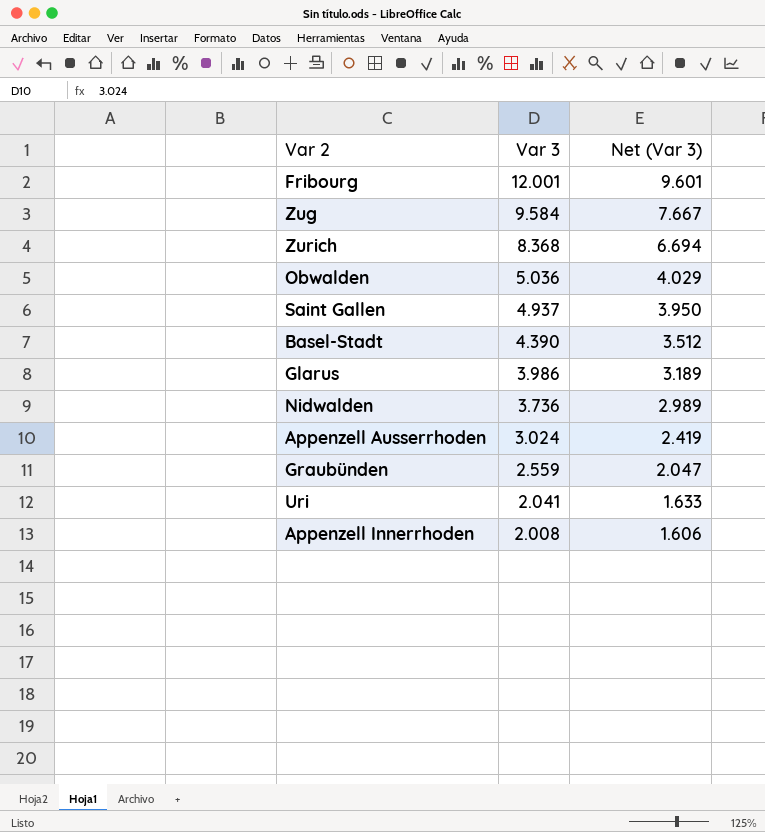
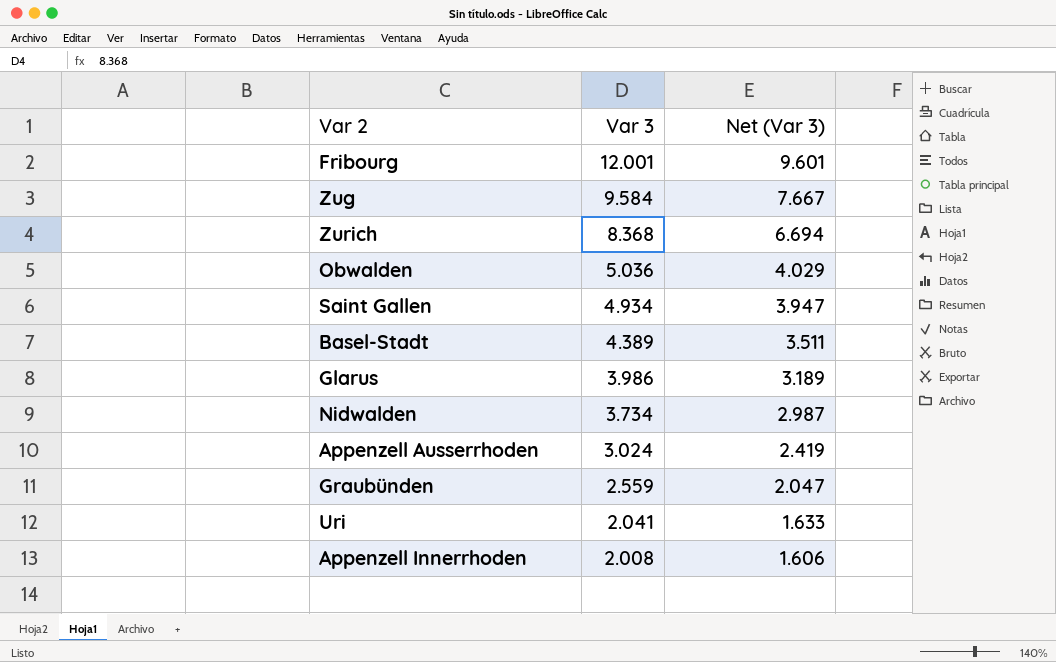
Saint Gallen | Var 3: 4.937 -> 4.934
Saint Gallen | Net (Var 3): 3.950 -> 3.947
Basel-Stadt | Var 3: 4.390 -> 4.389
Basel-Stadt | Net (Var 3): 3.512 -> 3.511
Nidwalden | Var 3: 3.736 -> 3.734
Nidwalden | Net (Var 3): 2.989 -> 2.987

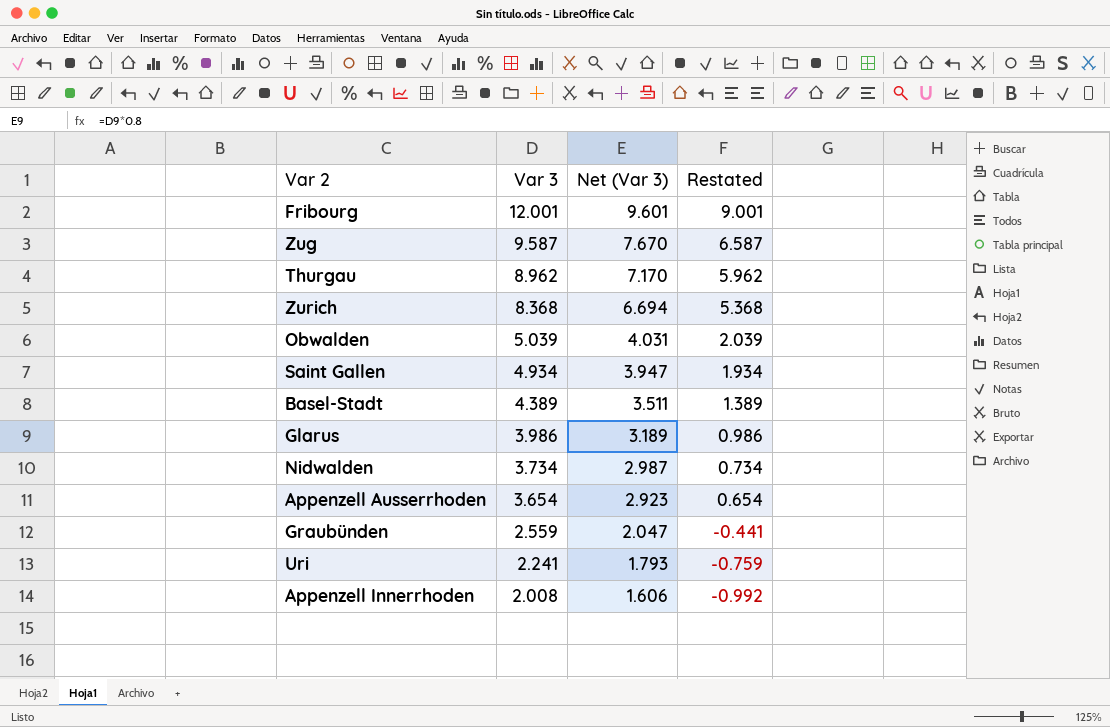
column Restated | formula: none -> [Var 3] - 3
Zug | Var 3: 9.584 -> 9.587
Zug | Net (Var 3): 7.667 -> 7.670
row Thurgau: none -> 8.962 | 7.170 | 5.962
Obwalden | Var 3: 5.036 -> 5.039
Obwalden | Net (Var 3): 4.029 -> 4.031
Appenzell Ausserrhoden | Var 3: 3.024 -> 3.654
Appenzell Ausserrhoden | Net (Var 3): 2.419 -> 2.923
Uri | Var 3: 2.041 -> 2.241
Uri | Net (Var 3): 1.633 -> 1.793

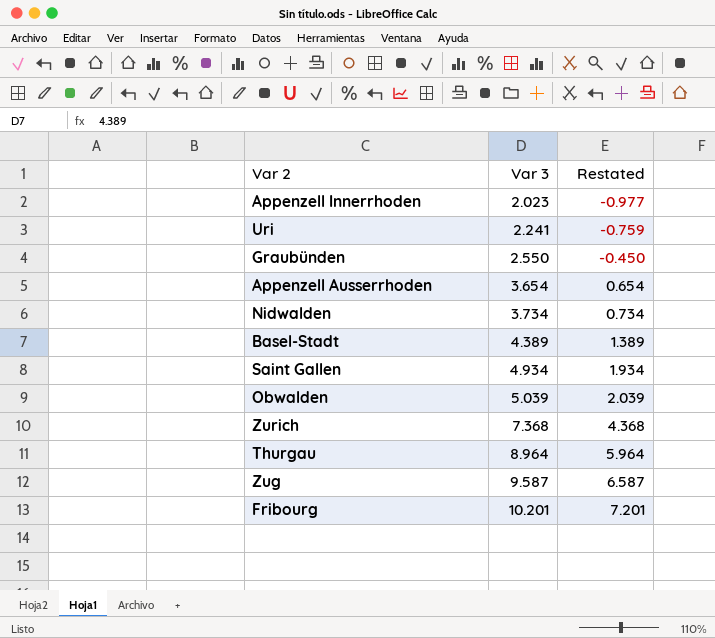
row order: Var 3 descending -> Var 3 ascending
column Net (Var 3) | formula: [Var 3] * 0.8 -> none
row Glarus: 3.986 | 3.189 | 0.986 -> none
Appenzell Innerrhoden | Var 3: 2.008 -> 2.023
Appenzell Innerrhoden | Restated: -0.992 -> -0.977
Graubünden | Var 3: 2.559 -> 2.550
Graubünden | Restated: -0.441 -> -0.450
Zurich | Var 3: 8.368 -> 7.368
Zurich | Restated: 5.368 -> 4.368
Thurgau | Var 3: 8.962 -> 8.964
Thurgau | Restated: 5.962 -> 5.964
Fribourg | Var 3: 12.001 -> 10.201
Fribourg | Restated: 9.001 -> 7.201

